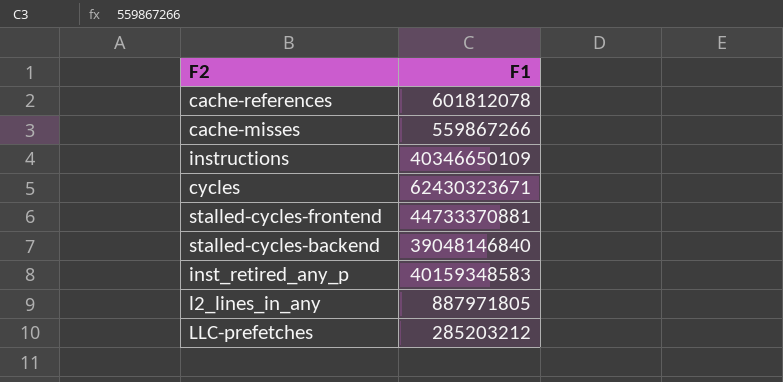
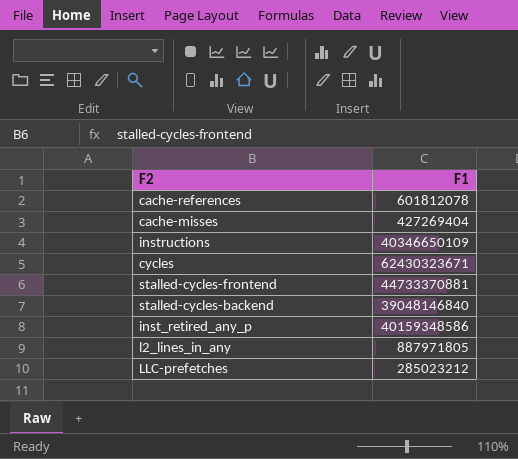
cache-misses | F1: 559867266 -> 427269404
inst_retired_any_p | F1: 40159348583 -> 40159348586
LLC-prefetches | F1: 285203212 -> 285023212

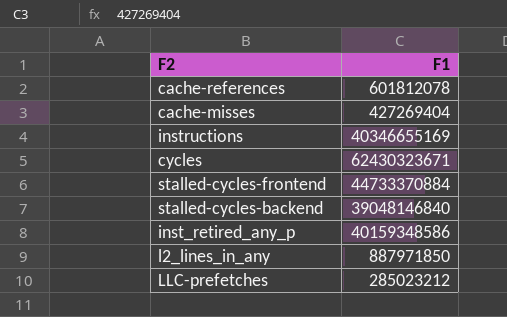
instructions | F1: 40346650109 -> 40346655169
stalled-cycles-frontend | F1: 44733370881 -> 44733370884
l2_lines_in_any | F1: 887971805 -> 887971850

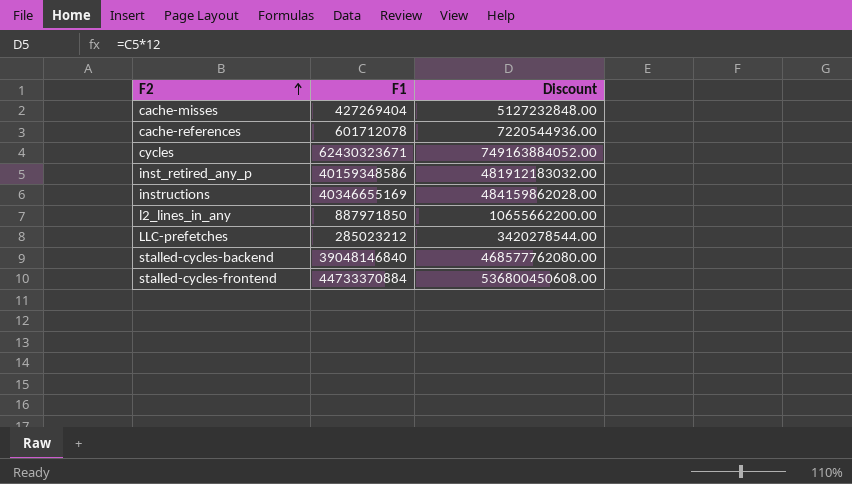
row order: none -> F2 ascending
column Discount | formula: none -> [F1] * 12
cache-references | F1: 601812078 -> 601712078

